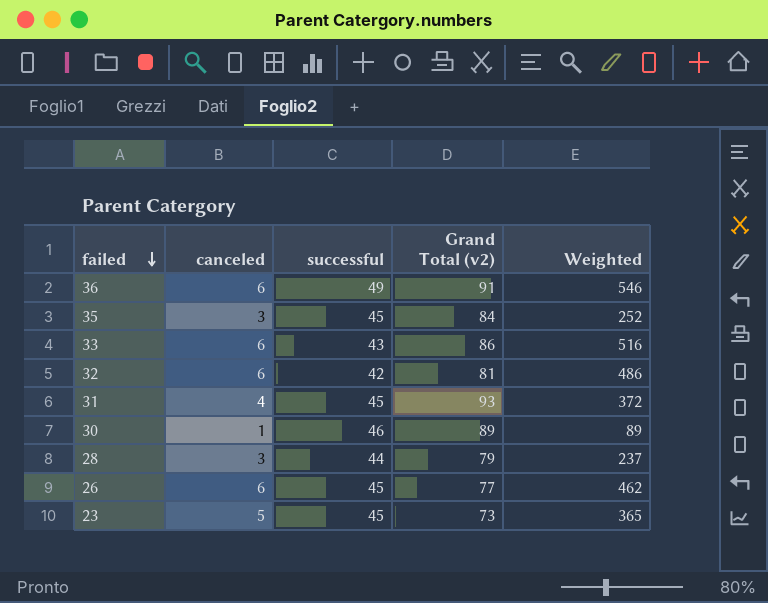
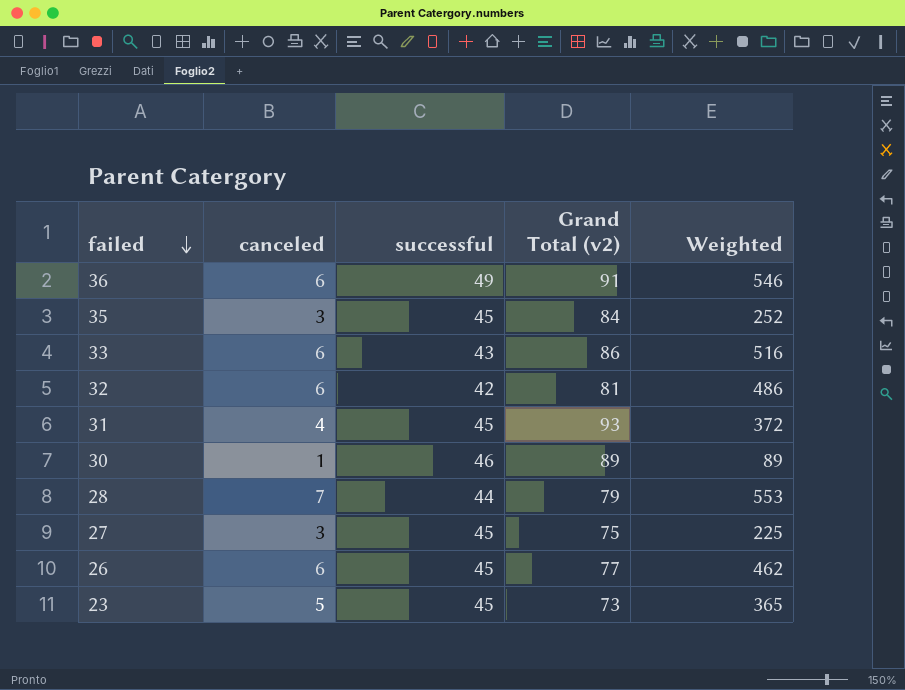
28 | canceled: 3 -> 7
28 | Weighted: 237 -> 553
row 27: none -> 3 | 45 | 75 | 225

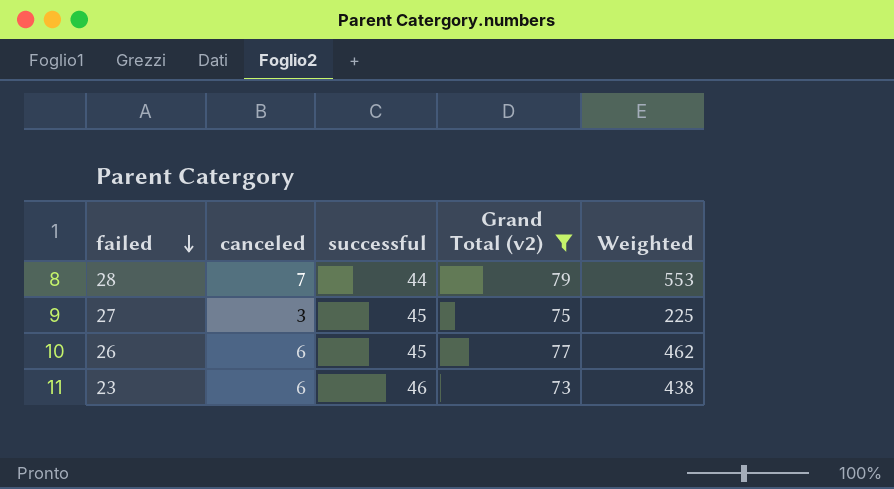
filter: none -> Grand Total (v2) <= 79
23 | canceled: 5 -> 6
23 | successful: 45 -> 46
23 | Weighted: 365 -> 438

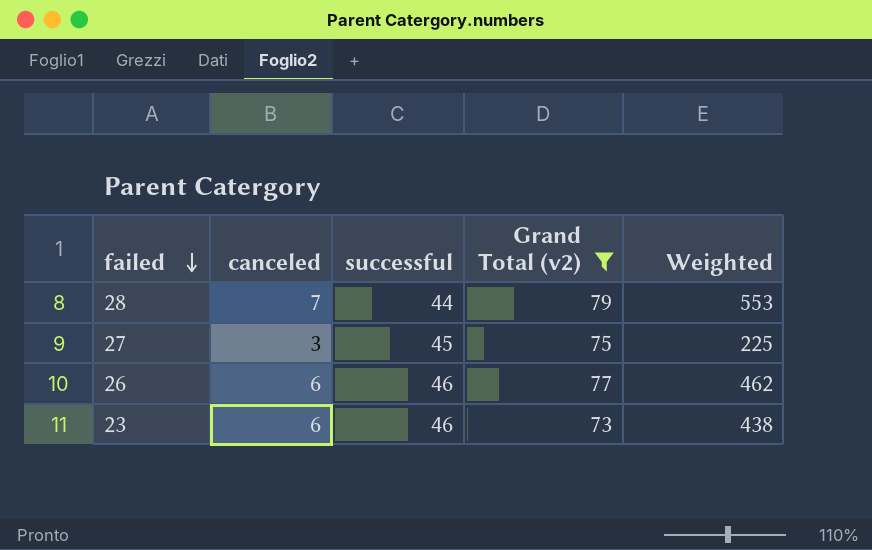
26 | successful: 45 -> 46

